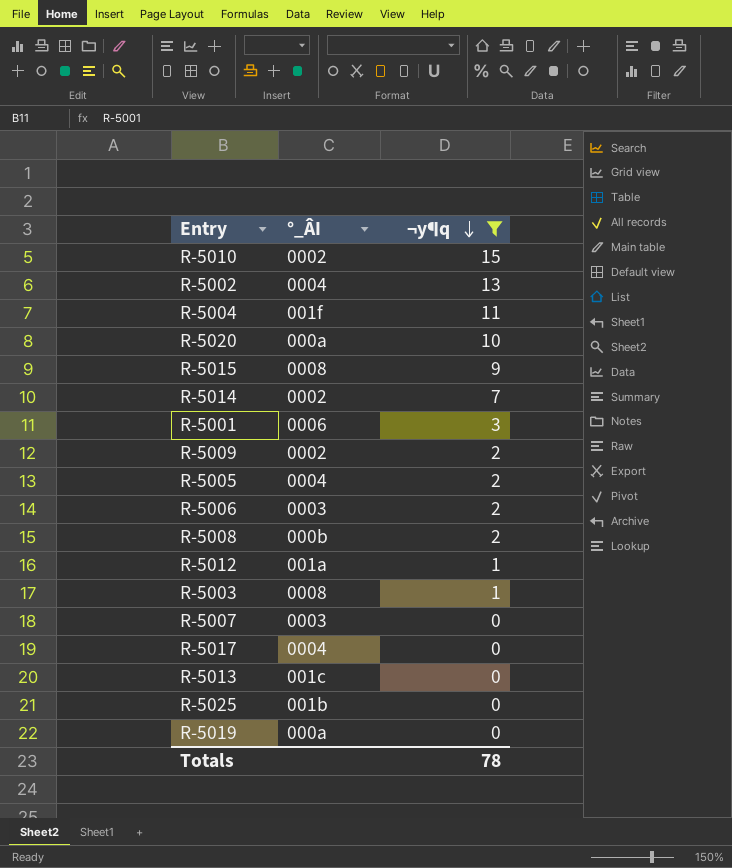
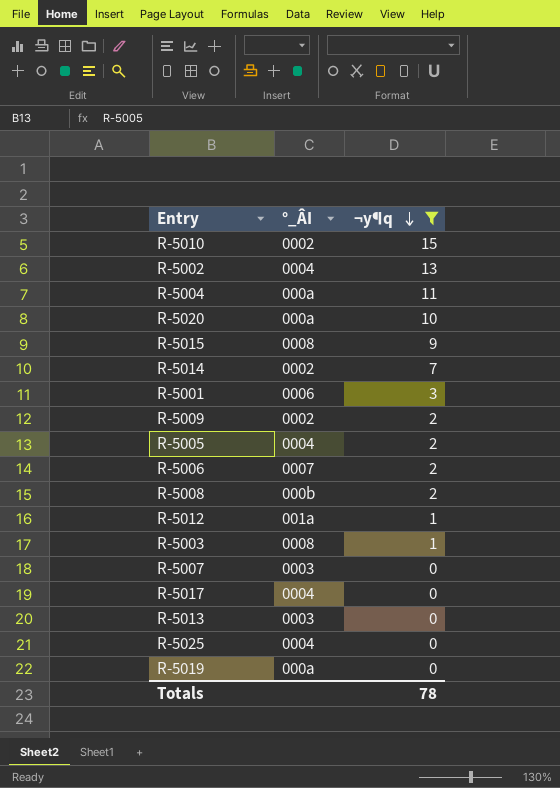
R-5004 | °_ÂI: 001f -> 000a
R-5006 | °_ÂI: 0003 -> 0007
R-5013 | °_ÂI: 001c -> 0003
R-5025 | °_ÂI: 001b -> 0004

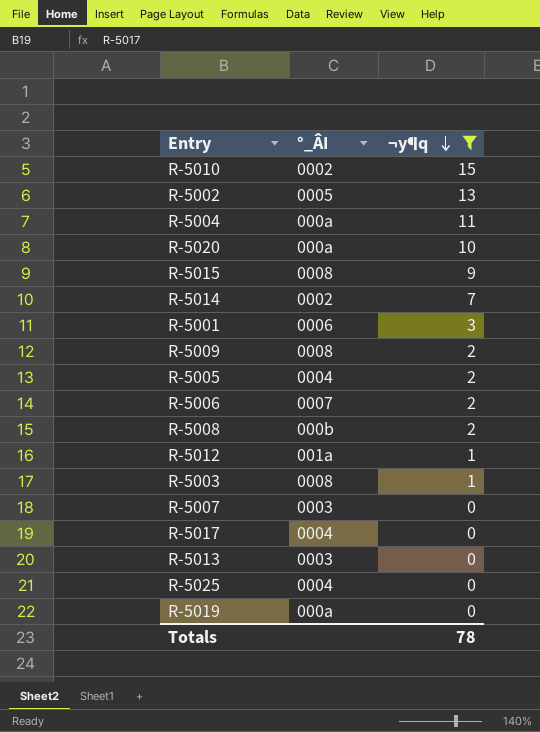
R-5002 | °_ÂI: 0004 -> 0005
R-5009 | °_ÂI: 0002 -> 0008

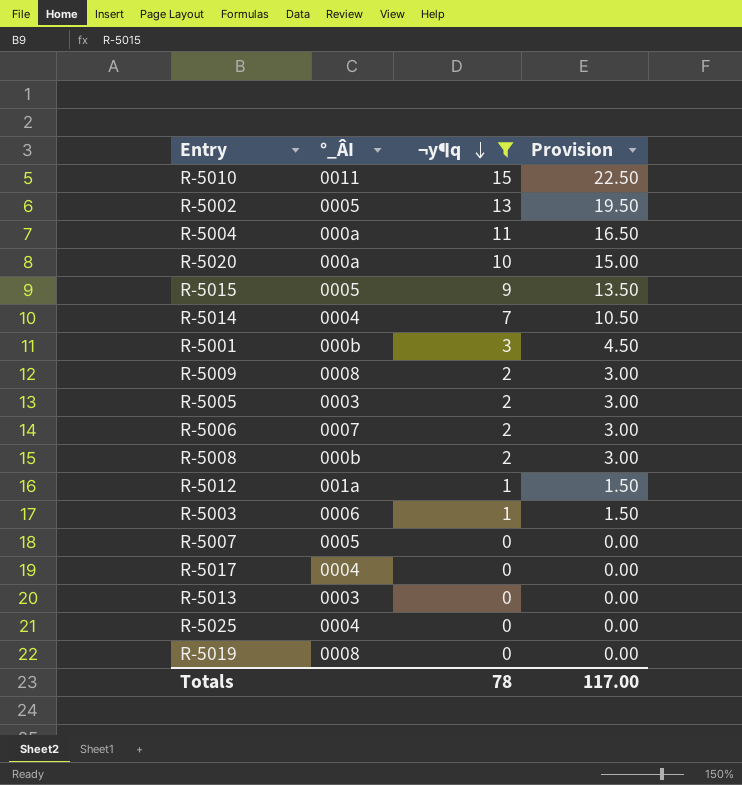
column Provision | formula: none -> [¬y¶q] * 1.5
R-5010 | °_ÂI: 0002 -> 0011
R-5015 | °_ÂI: 0008 -> 0005
R-5014 | °_ÂI: 0002 -> 0004
R-5001 | °_ÂI: 0006 -> 000b
R-5005 | °_ÂI: 0004 -> 0003
R-5003 | °_ÂI: 0008 -> 0006
R-5007 | °_ÂI: 0003 -> 0005
R-5019 | °_ÂI: 000a -> 0008

